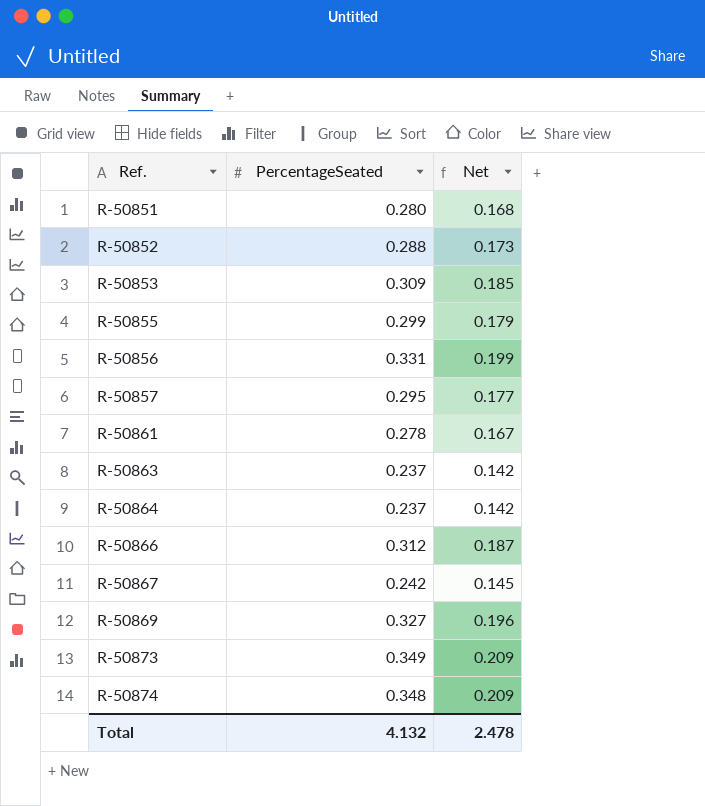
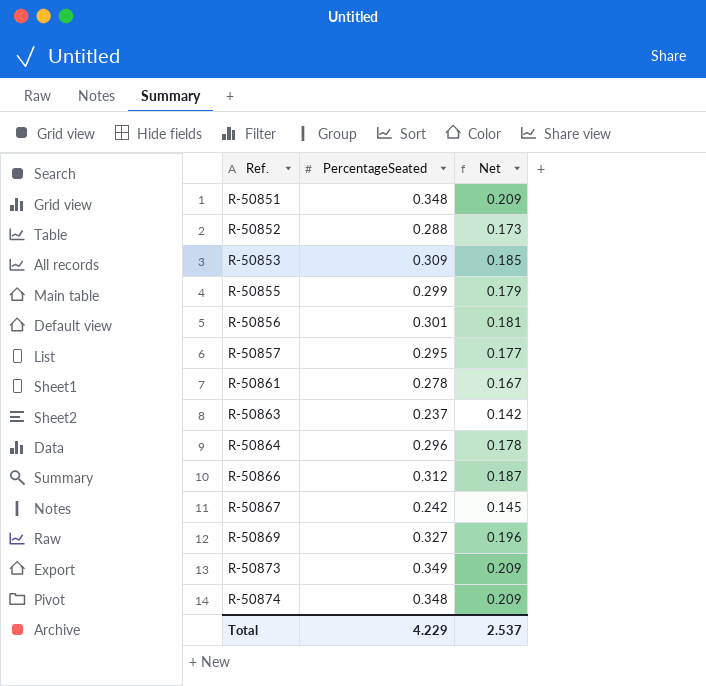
R-50851 | PercentageSeated: 0.280 -> 0.348
R-50851 | Net: 0.168 -> 0.209
R-50856 | PercentageSeated: 0.331 -> 0.301
R-50856 | Net: 0.199 -> 0.181
R-50864 | PercentageSeated: 0.237 -> 0.296
R-50864 | Net: 0.142 -> 0.178
Total | PercentageSeated: 4.132 -> 4.229
Total | Net: 2.478 -> 2.537

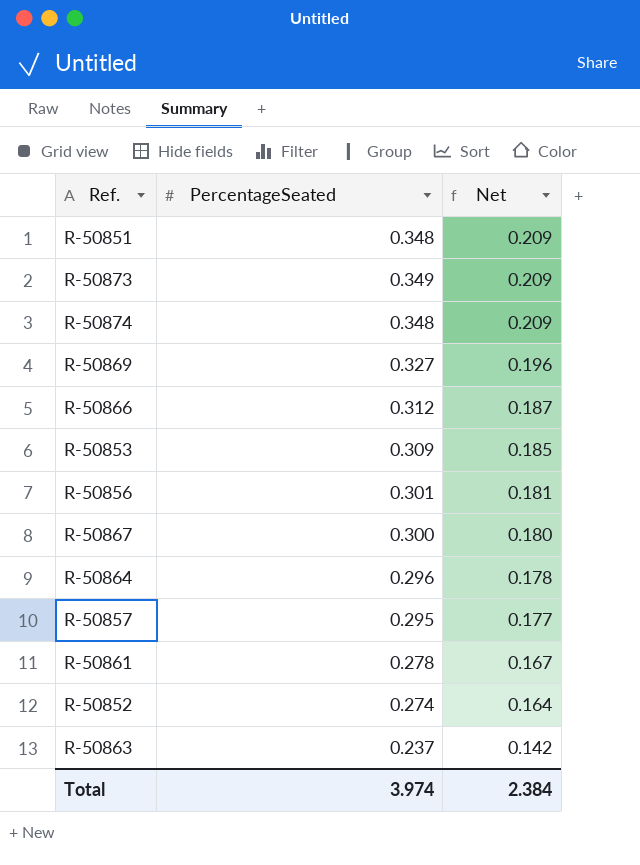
row order: Ref. ascending -> Net descending
row R-50855: 0.299 | 0.179 -> none
R-50867 | PercentageSeated: 0.242 -> 0.300
R-50867 | Net: 0.145 -> 0.180
R-50852 | PercentageSeated: 0.288 -> 0.274
R-50852 | Net: 0.173 -> 0.164
Total | PercentageSeated: 4.229 -> 3.974
Total | Net: 2.537 -> 2.384

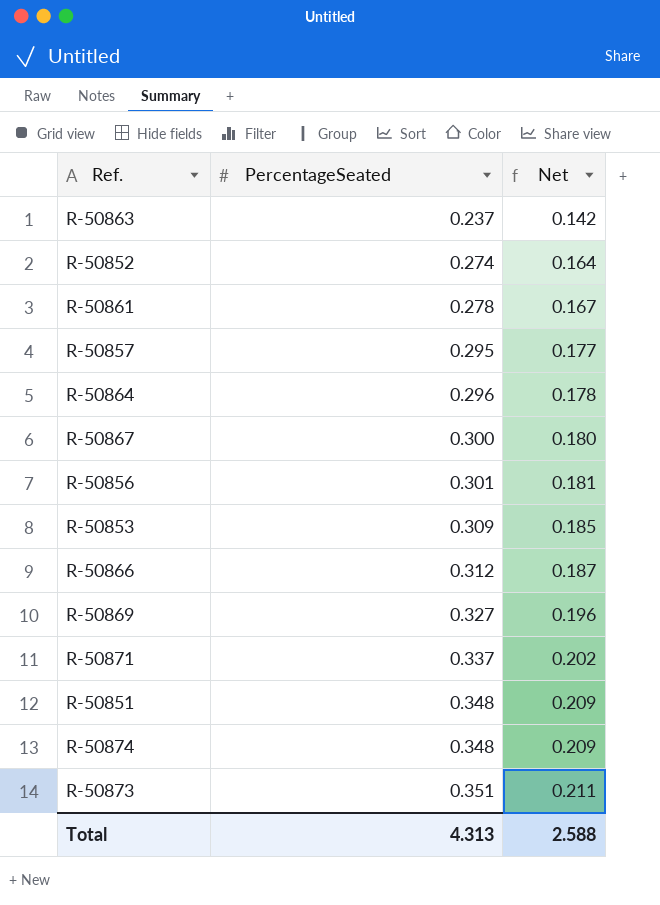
row order: Net descending -> PercentageSeated ascending
row R-50871: none -> 0.337 | 0.202
R-50873 | PercentageSeated: 0.349 -> 0.351
R-50873 | Net: 0.209 -> 0.211
Total | PercentageSeated: 3.974 -> 4.313
Total | Net: 2.384 -> 2.588

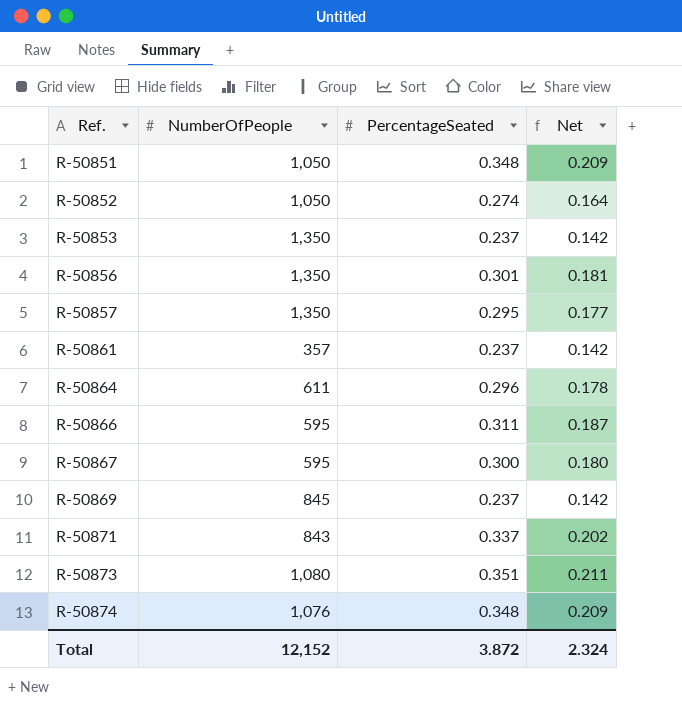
row order: PercentageSeated ascending -> Ref. ascending
column NumberOfPeople | position: none -> 2
row R-50863: 0.237 | 0.142 -> none
R-50853 | PercentageSeated: 0.309 -> 0.237
R-50853 | Net: 0.185 -> 0.142
R-50861 | PercentageSeated: 0.278 -> 0.237
R-50861 | Net: 0.167 -> 0.142
R-50866 | PercentageSeated: 0.312 -> 0.311
R-50869 | PercentageSeated: 0.327 -> 0.237
R-50869 | Net: 0.196 -> 0.142
Total | PercentageSeated: 4.313 -> 3.872
Total | Net: 2.588 -> 2.324

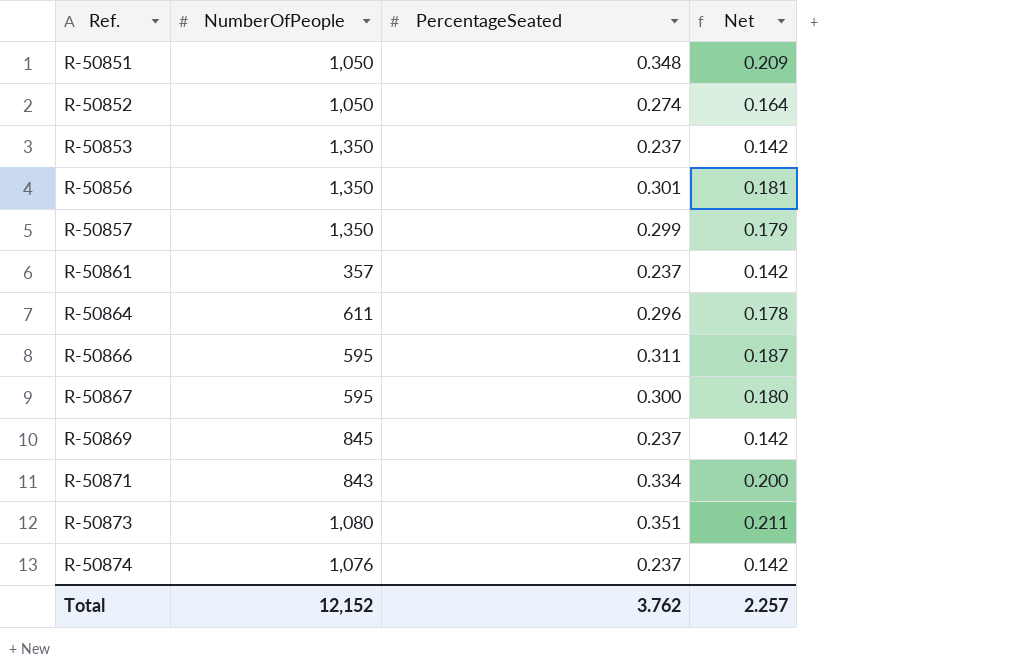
R-50857 | PercentageSeated: 0.295 -> 0.299
R-50857 | Net: 0.177 -> 0.179
R-50871 | PercentageSeated: 0.337 -> 0.334
R-50871 | Net: 0.202 -> 0.200
R-50874 | PercentageSeated: 0.348 -> 0.237
R-50874 | Net: 0.209 -> 0.142
Total | PercentageSeated: 3.872 -> 3.762
Total | Net: 2.324 -> 2.257

